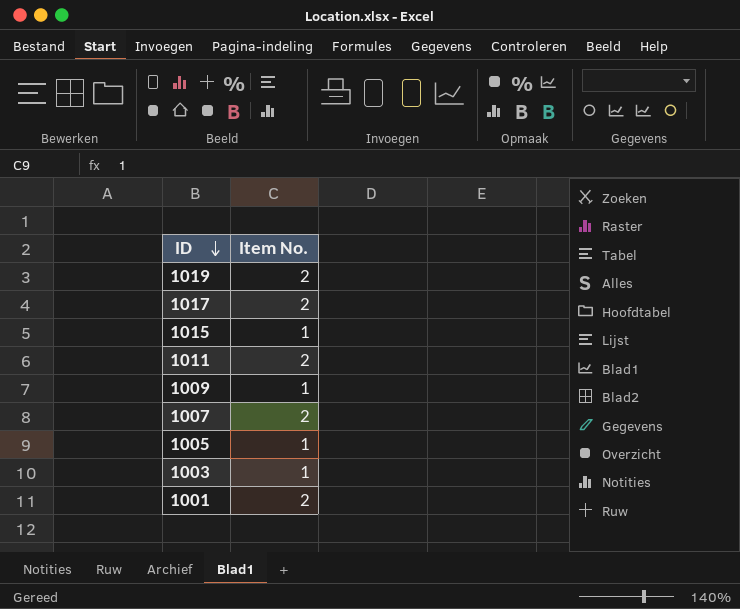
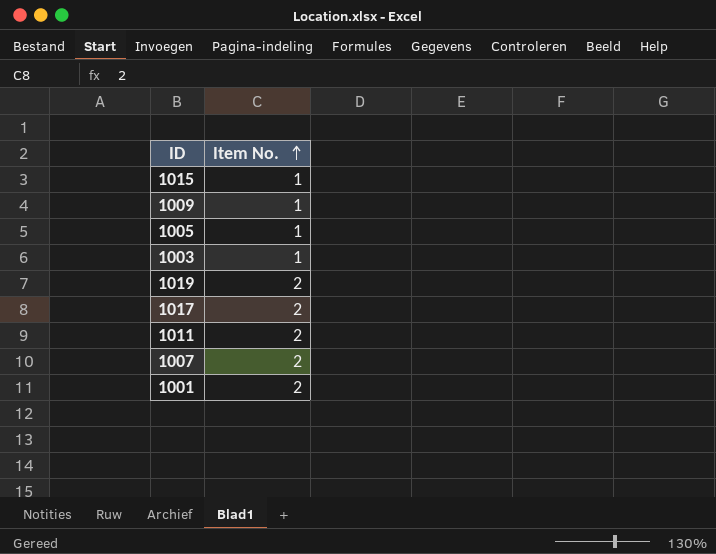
row order: ID descending -> Item No. ascending

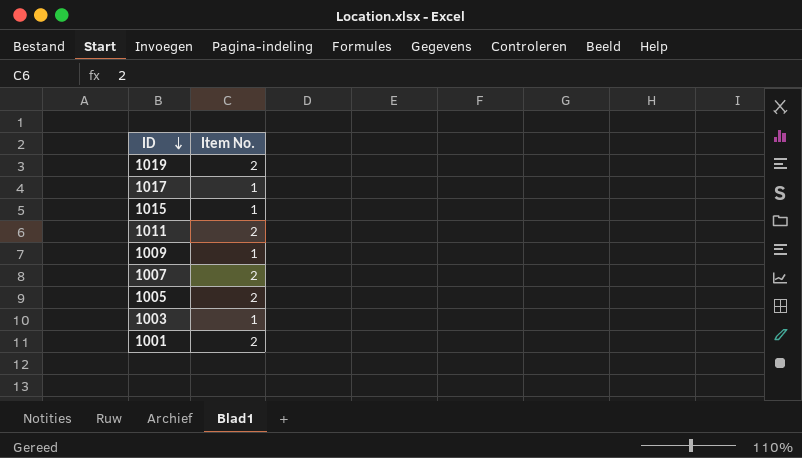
row order: Item No. ascending -> ID descending
1017 | Item No.: 2 -> 1
1005 | Item No.: 1 -> 2

